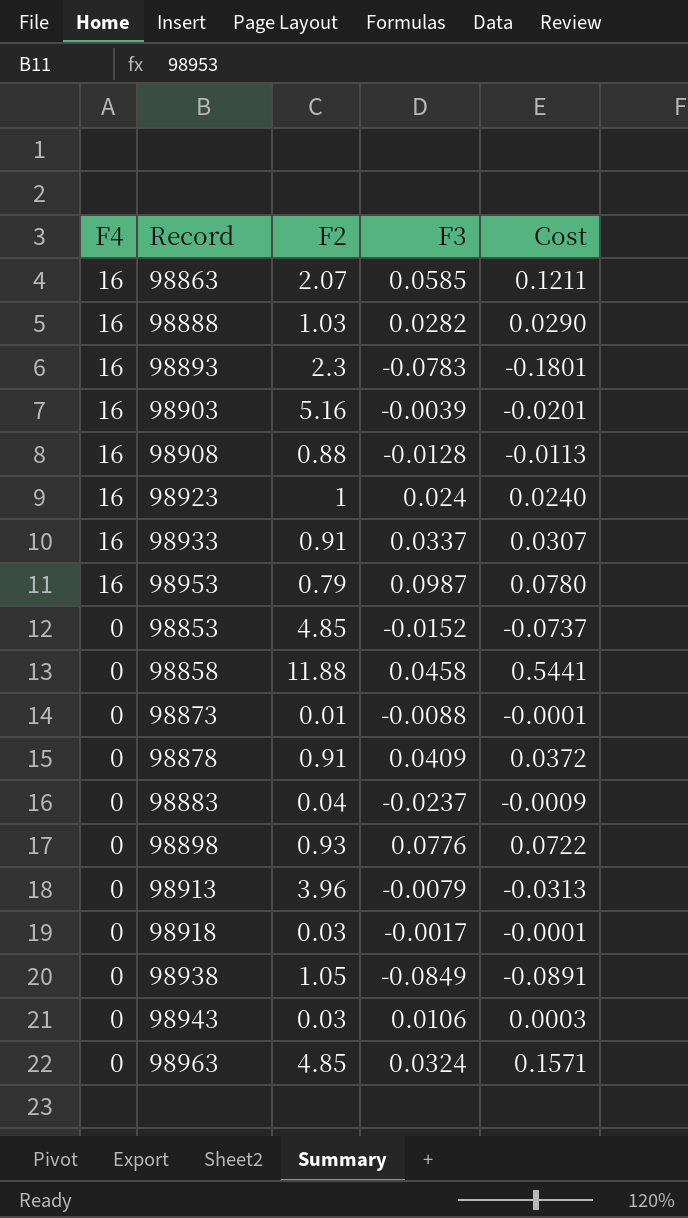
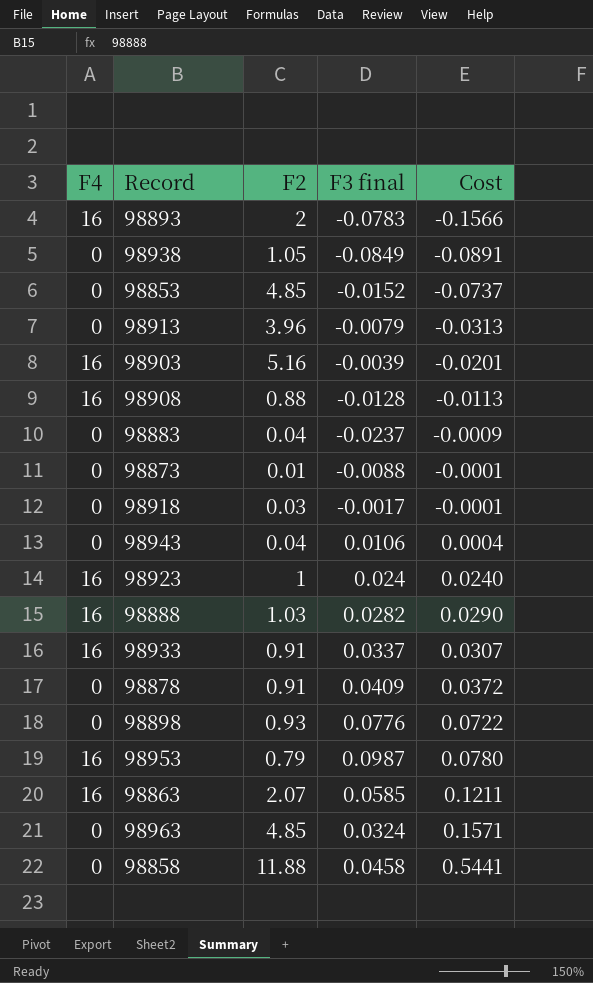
row order: F4 descending -> Cost ascending
column name: F3 -> F3 final
98893 | F2: 2.3 -> 2
98893 | Cost: -0.1801 -> -0.1566
98943 | F2: 0.03 -> 0.04
98943 | Cost: 0.0003 -> 0.0004

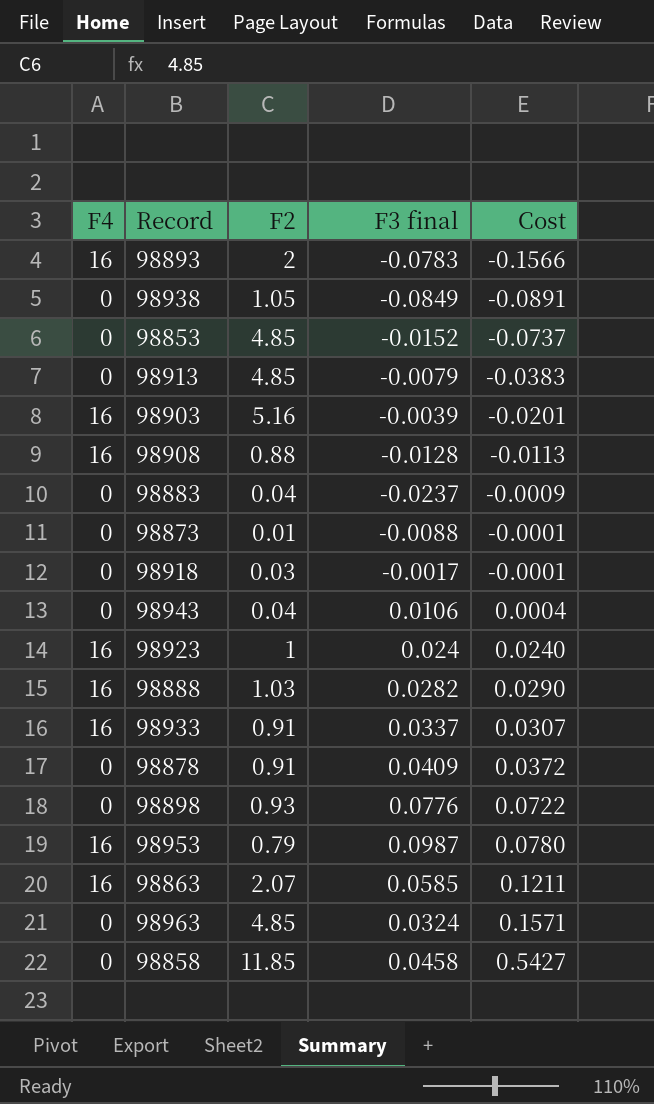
98913 | F2: 3.96 -> 4.85
98913 | Cost: -0.0313 -> -0.0383
98858 | F2: 11.88 -> 11.85
98858 | Cost: 0.5441 -> 0.5427

